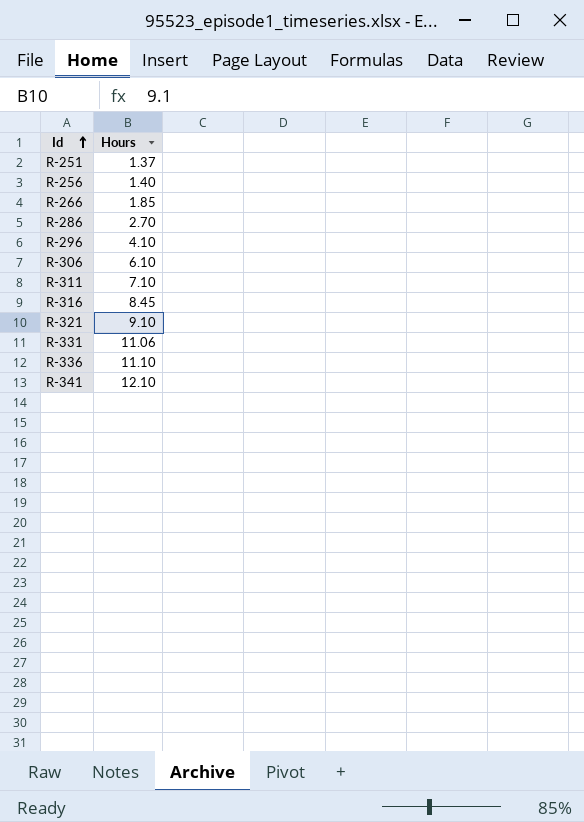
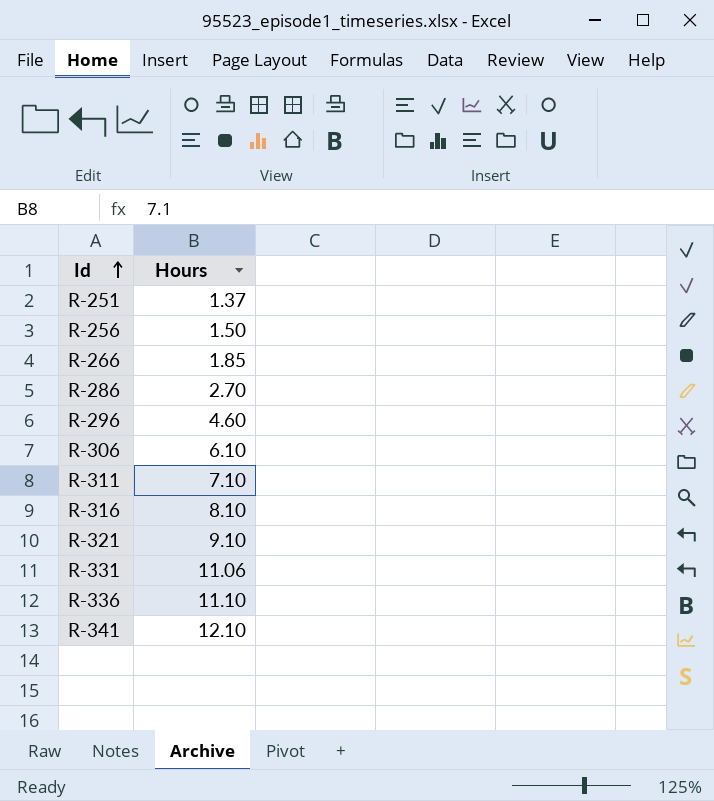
R-256 | Hours: 1.40 -> 1.50
R-296 | Hours: 4.10 -> 4.60
R-316 | Hours: 8.45 -> 8.10

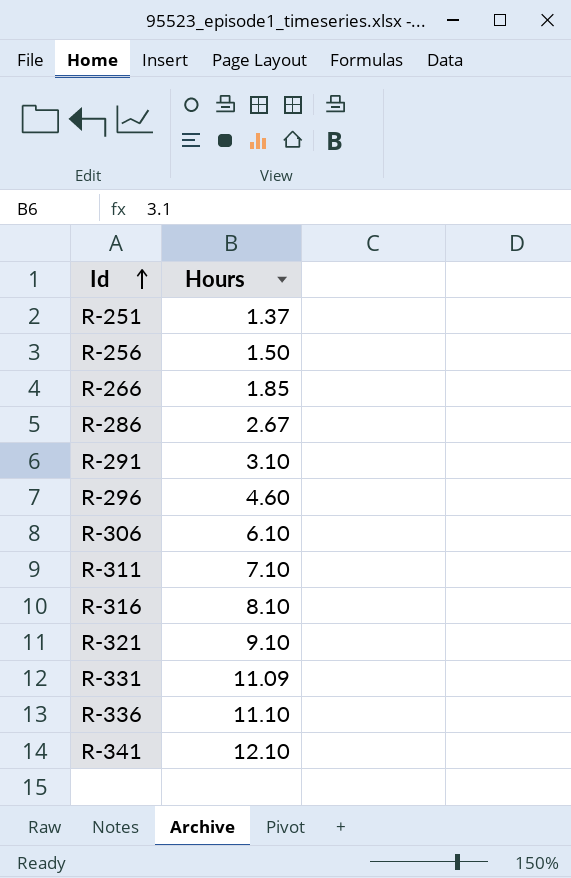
R-286 | Hours: 2.70 -> 2.67
row R-291: none -> 3.10
R-331 | Hours: 11.06 -> 11.09

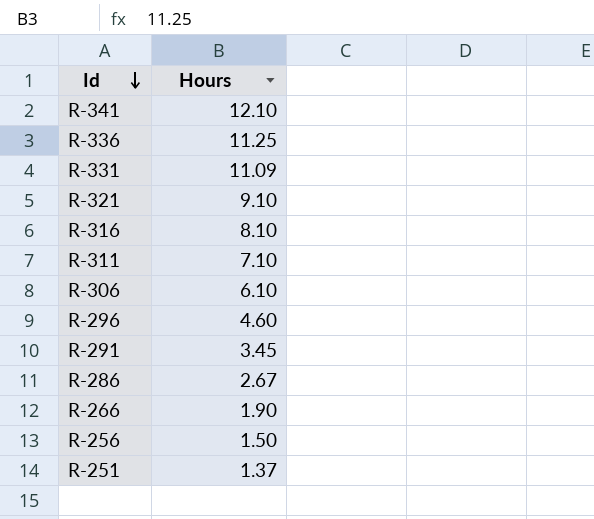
row order: Id ascending -> Id descending
R-336 | Hours: 11.10 -> 11.25
R-291 | Hours: 3.10 -> 3.45
R-266 | Hours: 1.85 -> 1.90

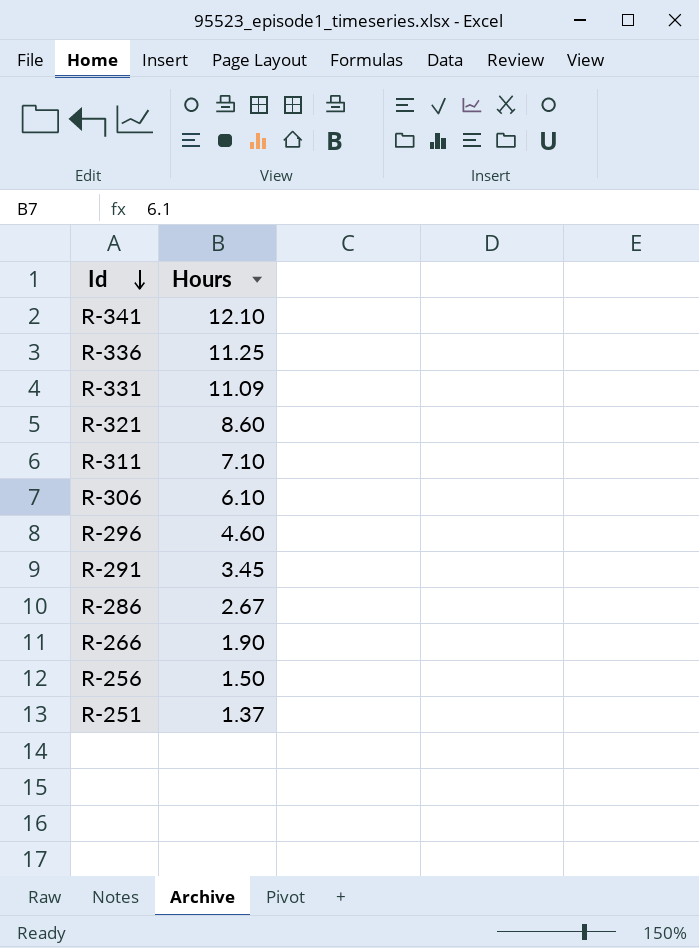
row R-316: 8.10 -> none
R-321 | Hours: 9.10 -> 8.60

